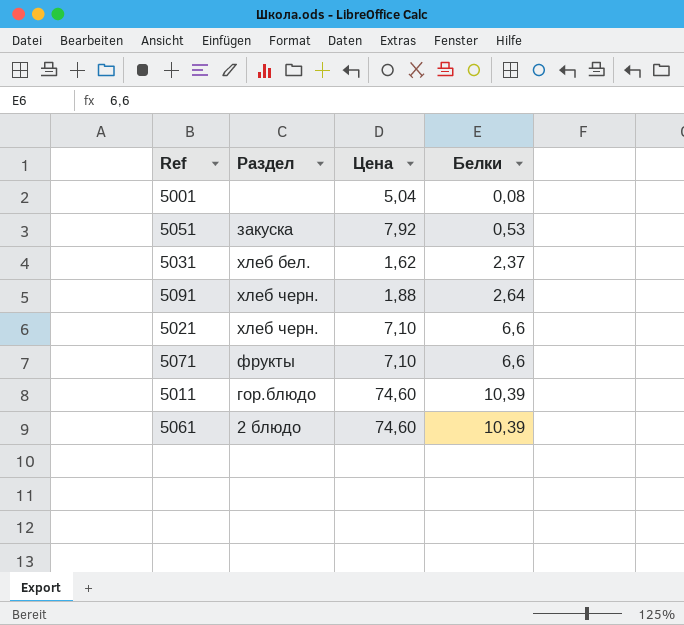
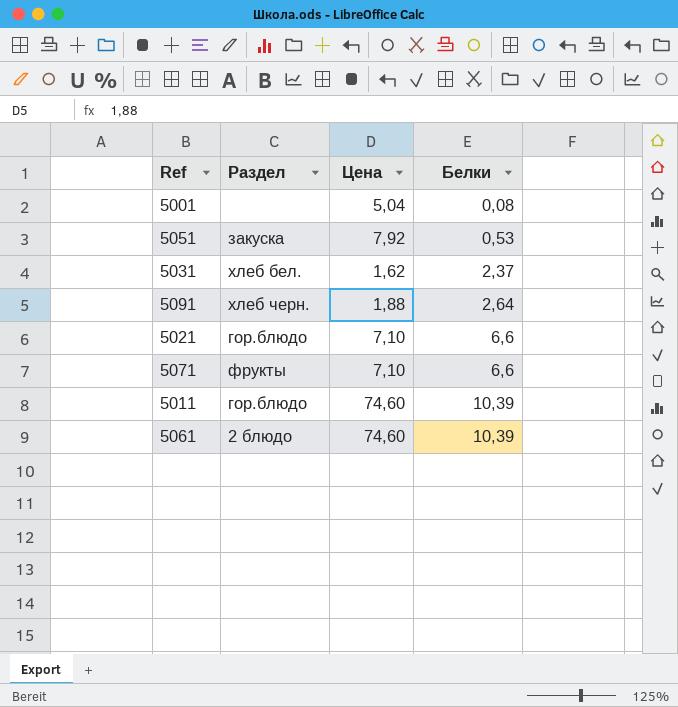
5021 | Раздел: хлеб черн. -> гор.блюдо

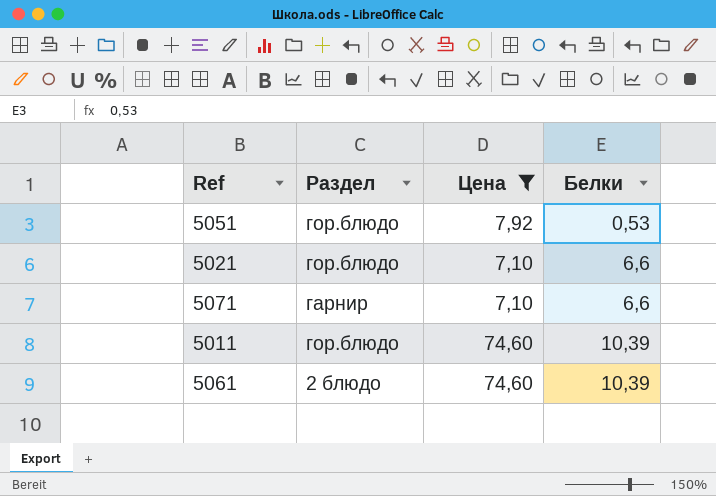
filter: none -> Цена >= 7,10
5051 | Раздел: закуска -> гор.блюдо
5071 | Раздел: фрукты -> гарнир

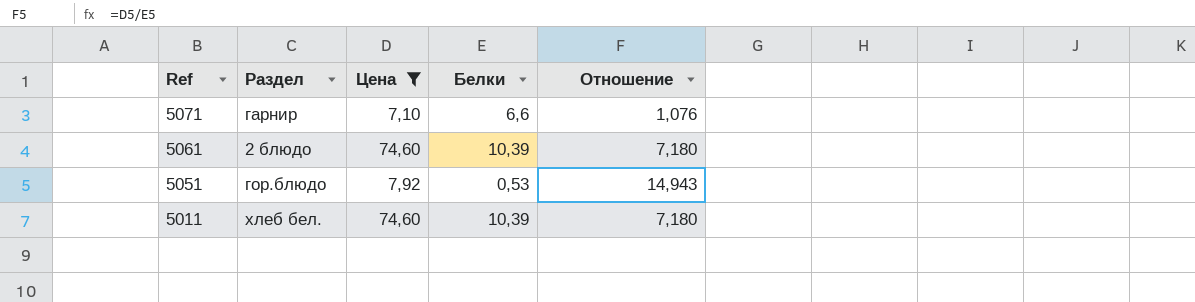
row order: Белки ascending -> Ref descending
column Отношение | formula: none -> [Цена] / [Белки]
row 5021: гор.блюдо | 7,10 | 6,6 -> none
5011 | Раздел: гор.блюдо -> хлеб бел.

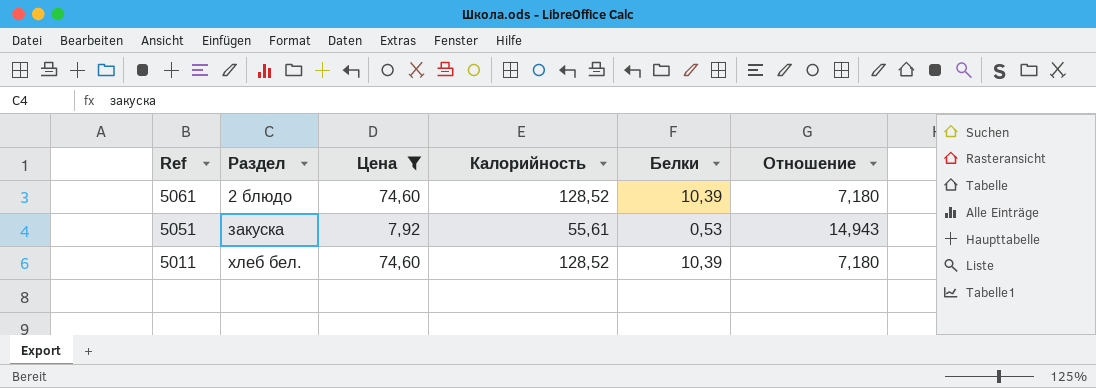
column Калорийность | position: none -> 4
row 5071: гарнир | 7,10 | 6,6 | 1,076 -> none
5051 | Раздел: гор.блюдо -> закуска

